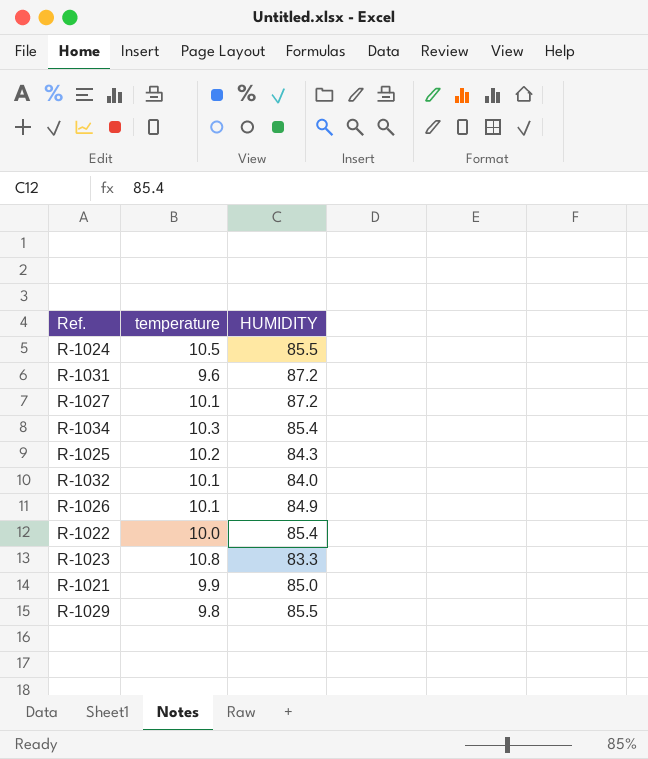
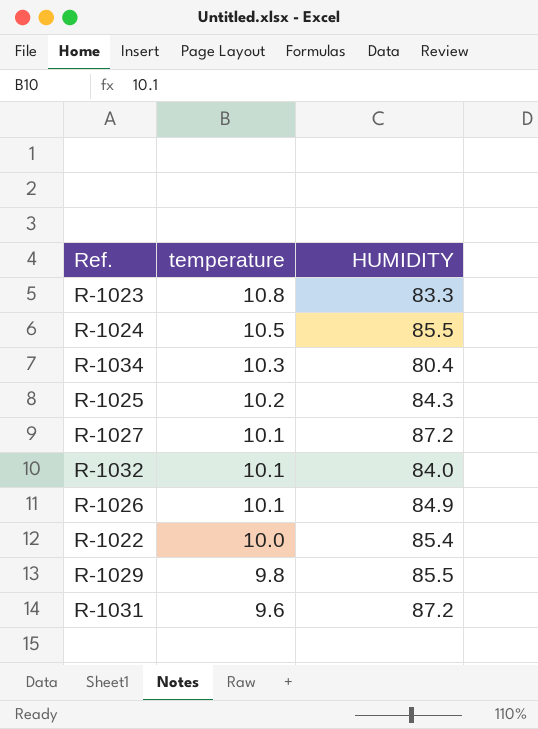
row order: none -> temperature descending
row R-1021: 9.9 | 85.0 -> none
R-1034 | HUMIDITY: 85.4 -> 80.4

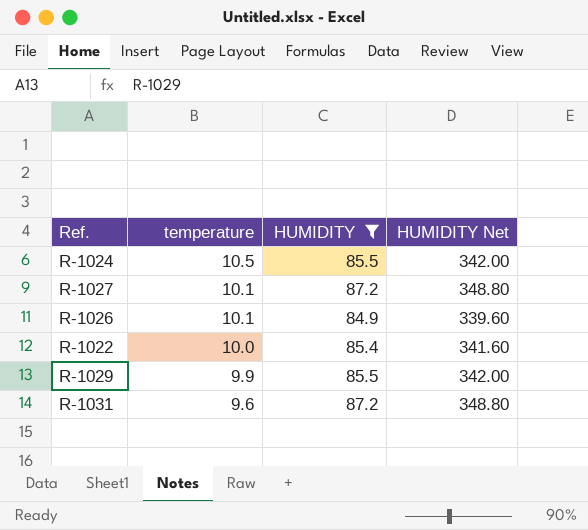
filter: none -> HUMIDITY >= 84.9
column HUMIDITY Net | formula: none -> [HUMIDITY] * 4
R-1029 | temperature: 9.8 -> 9.9

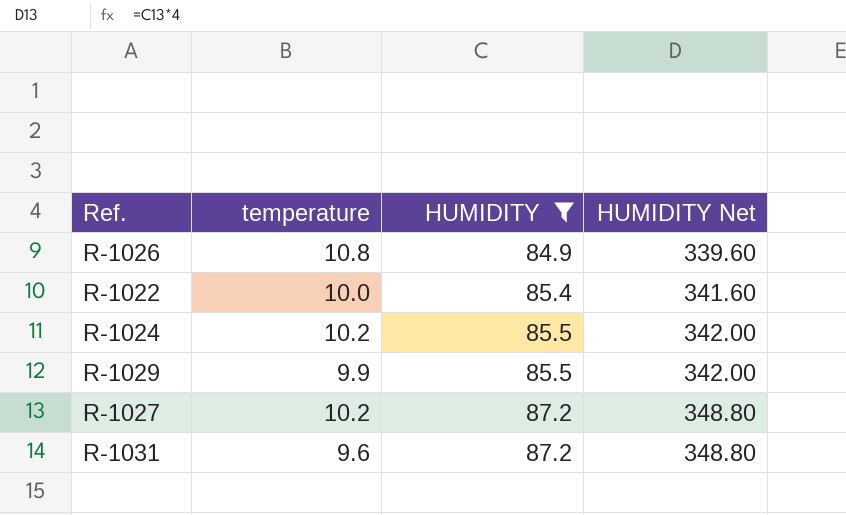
row order: temperature descending -> HUMIDITY ascending
R-1026 | temperature: 10.1 -> 10.8
R-1024 | temperature: 10.5 -> 10.2
R-1027 | temperature: 10.1 -> 10.2

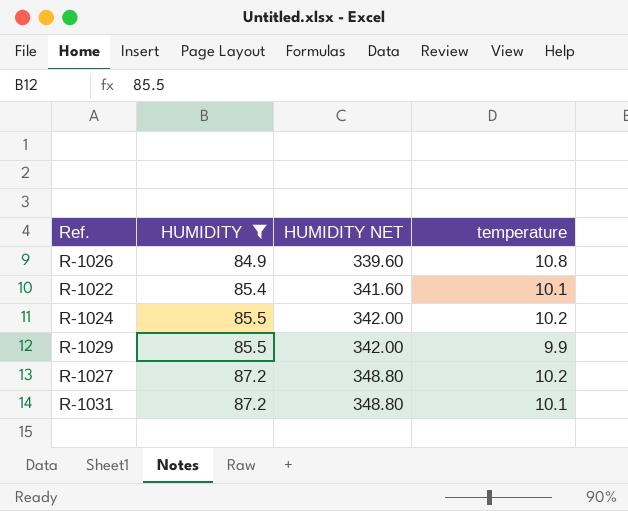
column name: HUMIDITY Net -> HUMIDITY NET
column temperature | position: 2 -> 4
R-1022 | temperature: 10.0 -> 10.1
R-1031 | temperature: 9.6 -> 10.1

